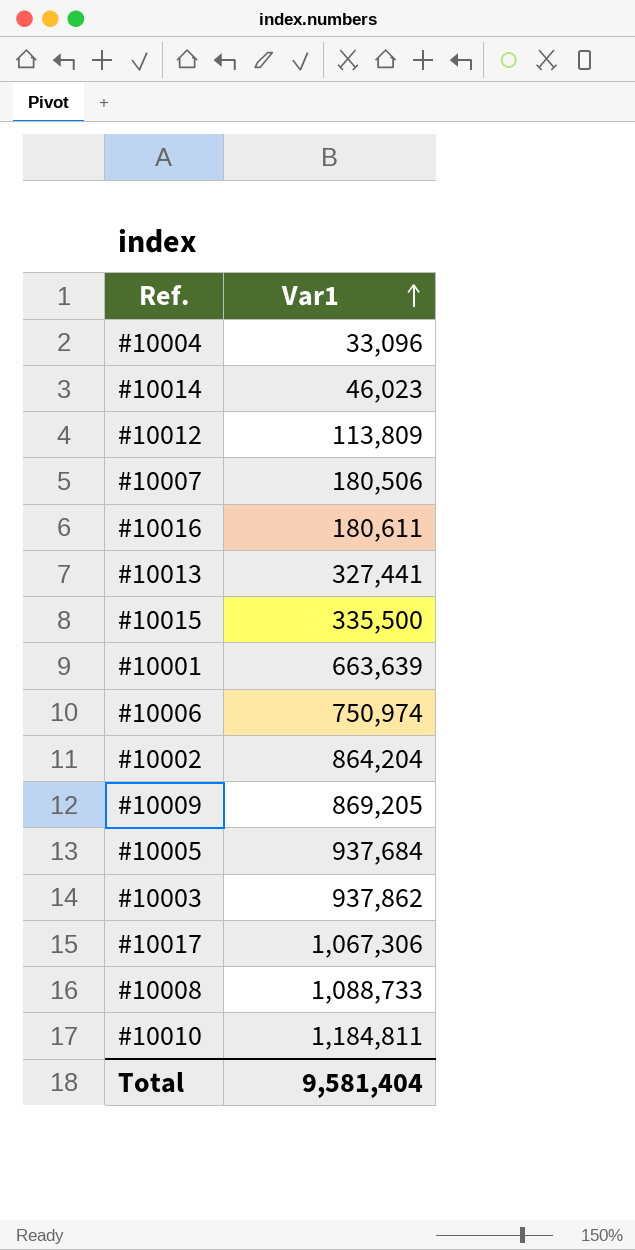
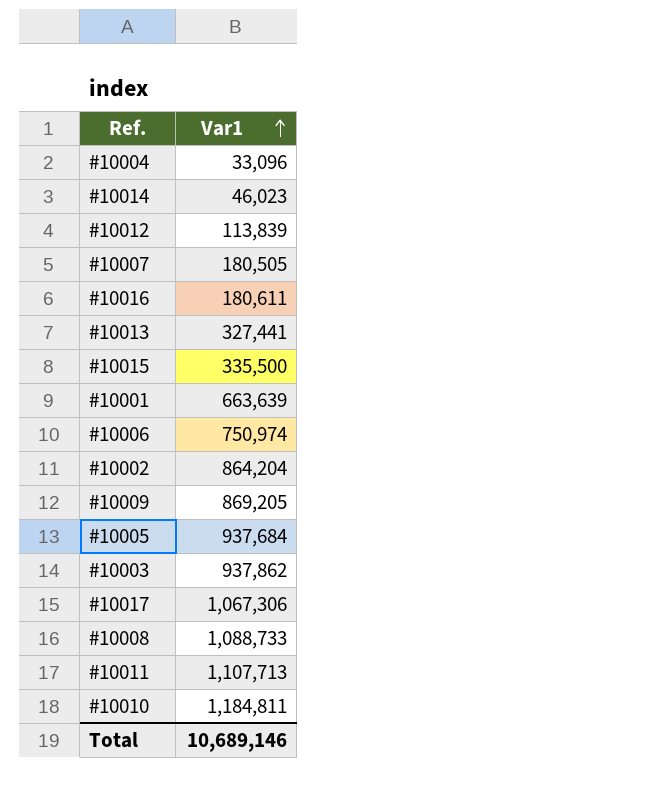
#10012 | Var1: 113,809 -> 113,839
#10007 | Var1: 180,506 -> 180,505
row #10011: none -> 1,107,713
Total | Var1: 9,581,404 -> 10,689,146

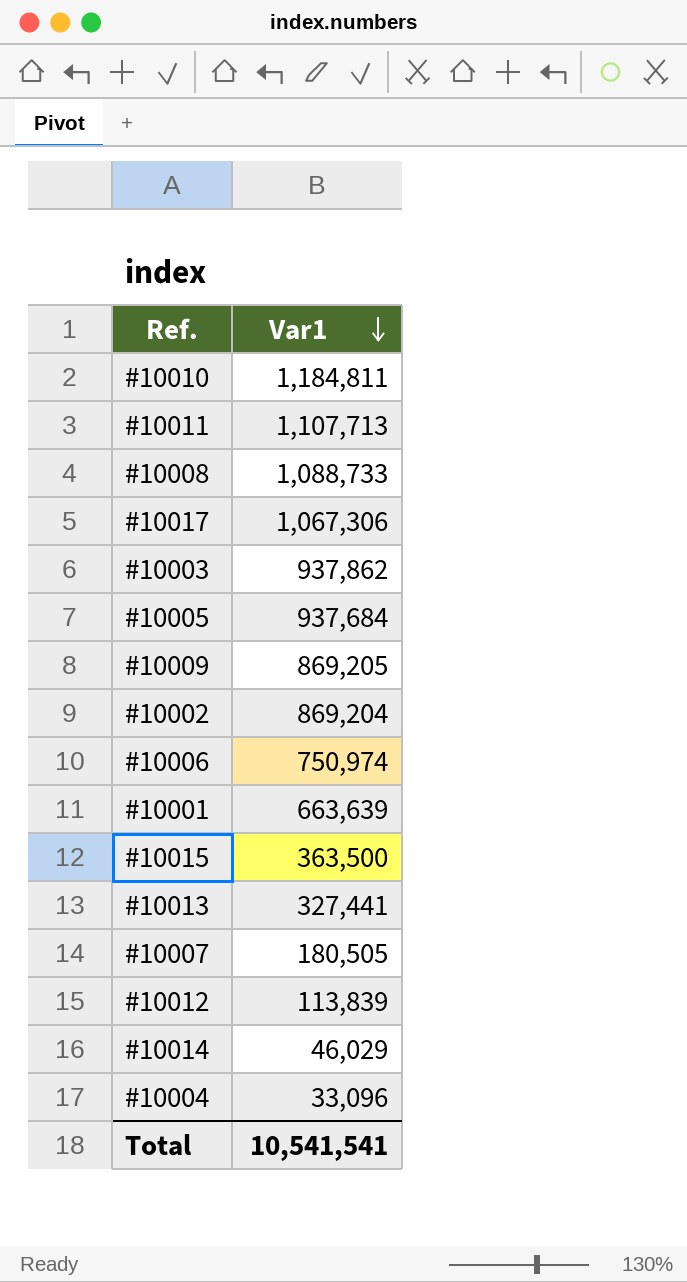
row order: Var1 ascending -> Var1 descending
row #10016: 180,611 -> none
#10002 | Var1: 864,204 -> 869,204
#10015 | Var1: 335,500 -> 363,500
#10014 | Var1: 46,023 -> 46,029
Total | Var1: 10,689,146 -> 10,541,541

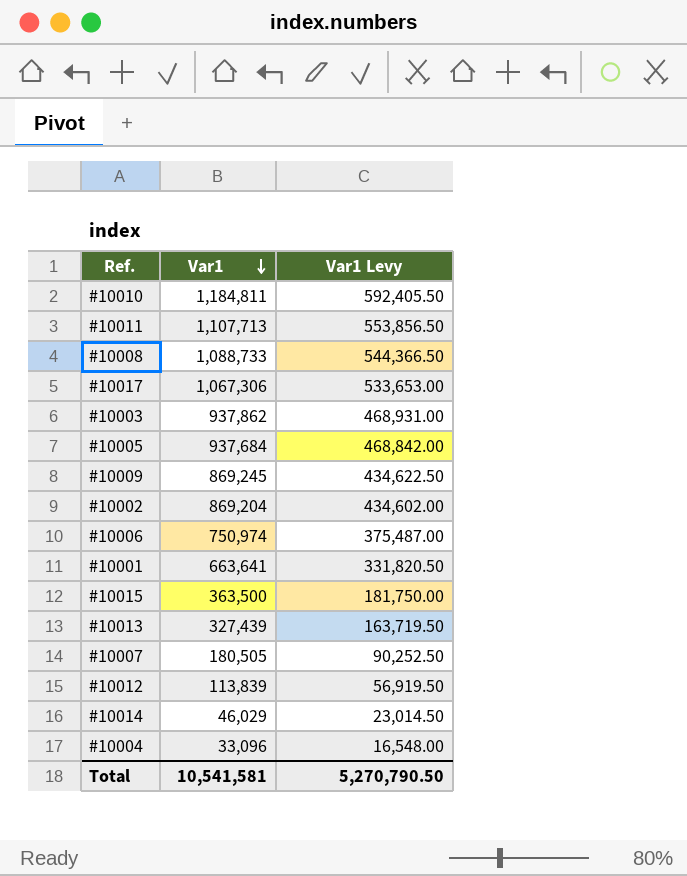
column Var1 Levy | formula: none -> [Var1] * 0.5
#10009 | Var1: 869,205 -> 869,245
#10001 | Var1: 663,639 -> 663,641
#10013 | Var1: 327,441 -> 327,439
Total | Var1: 10,541,541 -> 10,541,581

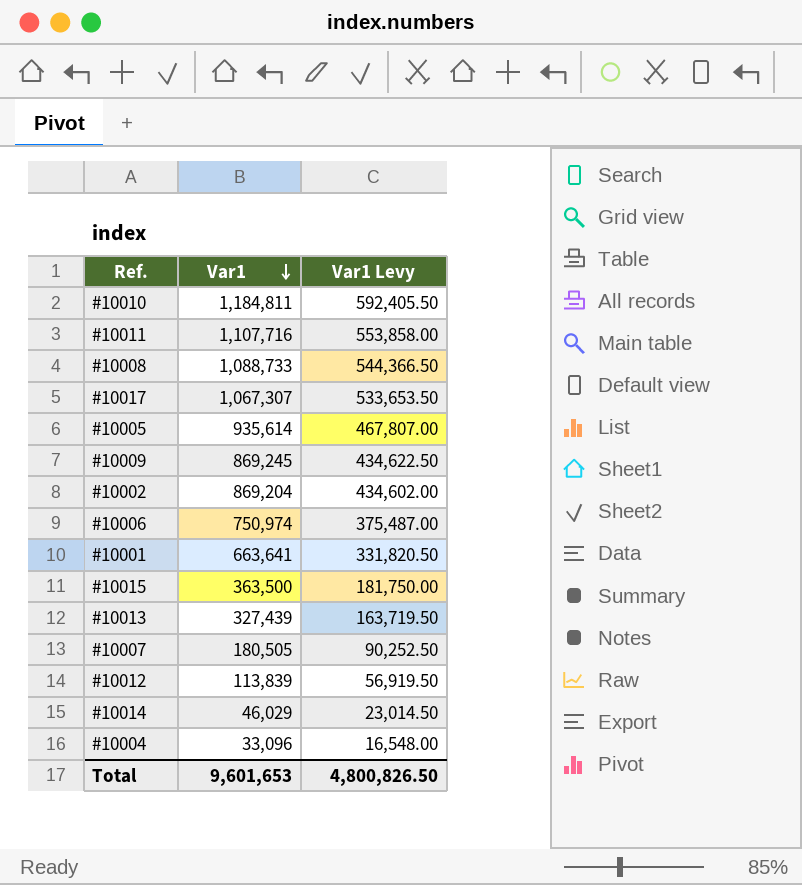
row #10003: 937,862 | 468,931.00 -> none
#10011 | Var1: 1,107,713 -> 1,107,716
#10011 | Var1 Levy: 553,856.50 -> 553,858.00
#10017 | Var1: 1,067,306 -> 1,067,307
#10017 | Var1 Levy: 533,653.00 -> 533,653.50
#10005 | Var1: 937,684 -> 935,614
#10005 | Var1 Levy: 468,842.00 -> 467,807.00
Total | Var1: 10,541,581 -> 9,601,653
Total | Var1 Levy: 5,270,790.50 -> 4,800,826.50

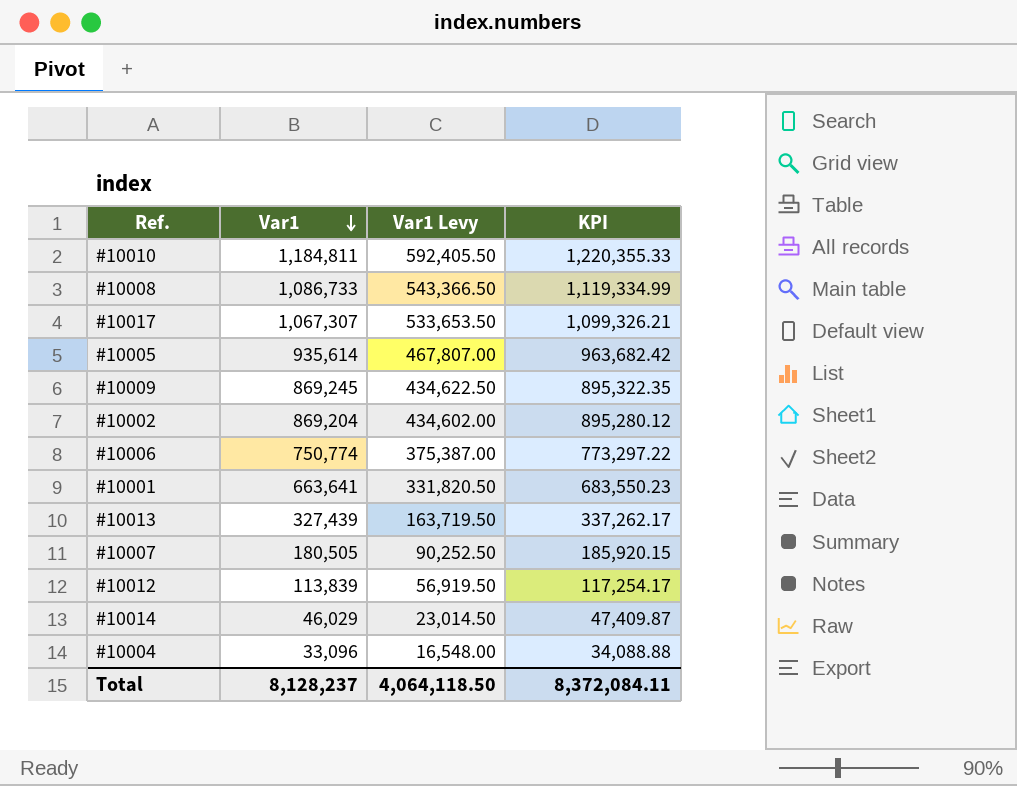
column KPI | formula: none -> [Var1] * 1.03
row #10011: 1,107,716 | 553,858.00 -> none
row #10015: 363,500 | 181,750.00 -> none
#10008 | Var1: 1,088,733 -> 1,086,733
#10008 | Var1 Levy: 544,366.50 -> 543,366.50
#10006 | Var1: 750,974 -> 750,774
#10006 | Var1 Levy: 375,487.00 -> 375,387.00
Total | Var1: 9,601,653 -> 8,128,237
Total | Var1 Levy: 4,800,826.50 -> 4,064,118.50

